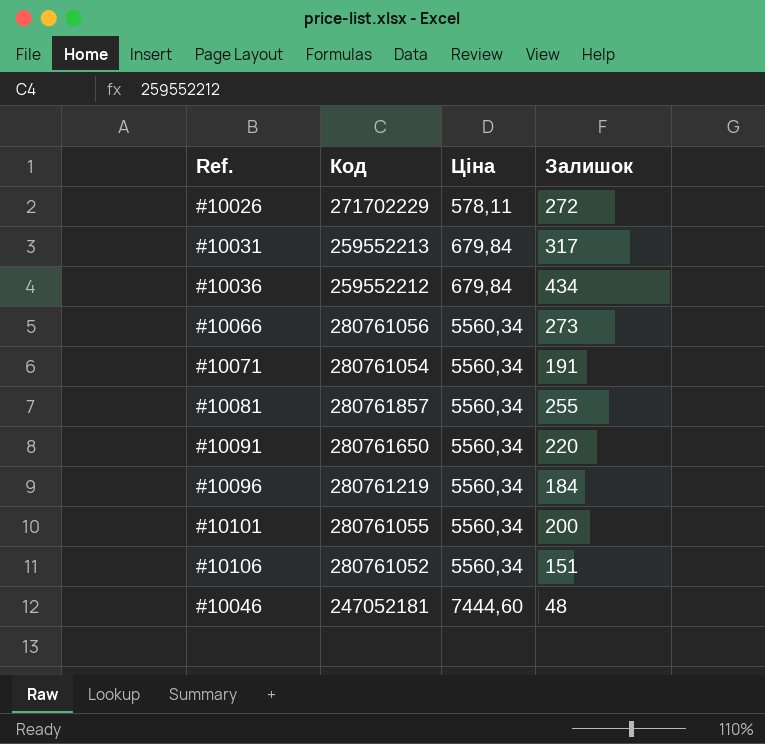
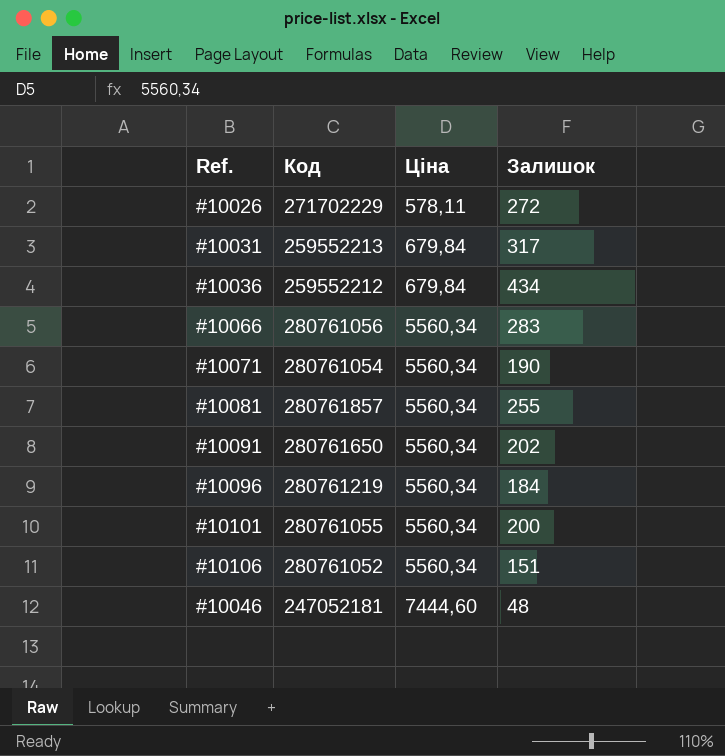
#10066 | Залишок: 273 -> 283
#10071 | Залишок: 191 -> 190
#10091 | Залишок: 220 -> 202

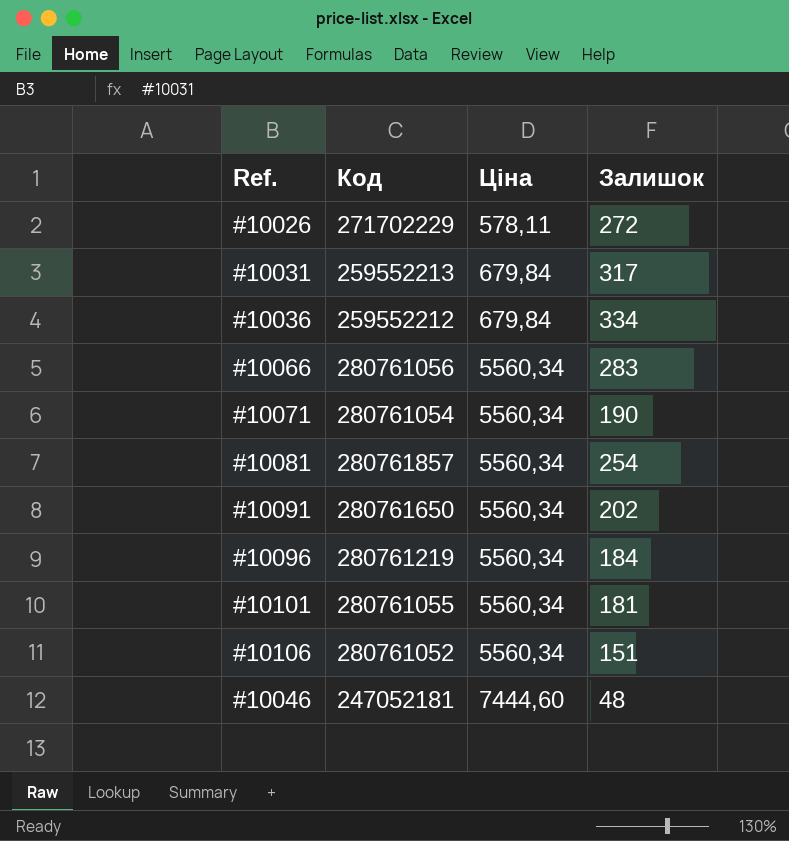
#10036 | Залишок: 434 -> 334
#10081 | Залишок: 255 -> 254
#10101 | Залишок: 200 -> 181

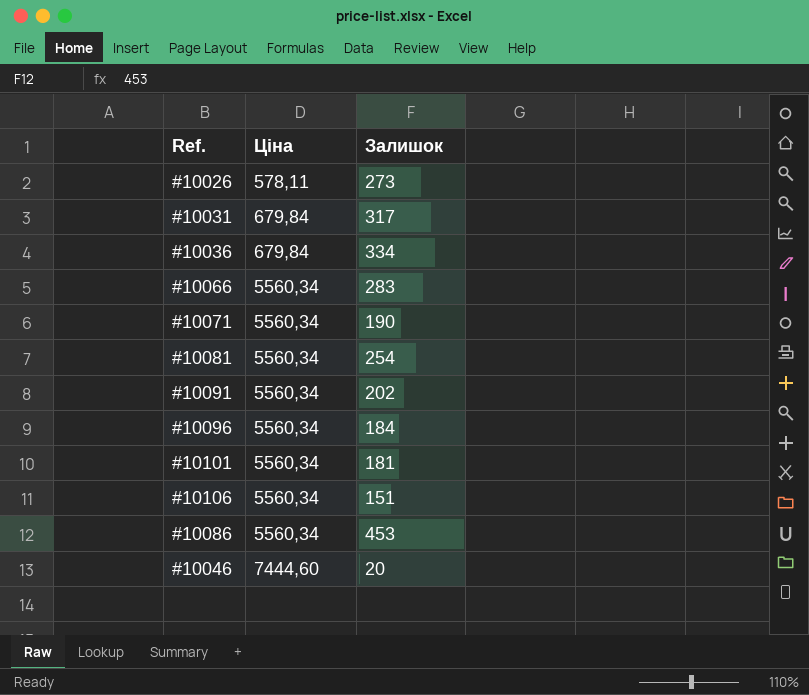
column Код | position: 2 -> none
#10026 | Залишок: 272 -> 273
row #10086: none -> 5560,34 | 453
#10046 | Залишок: 48 -> 20

